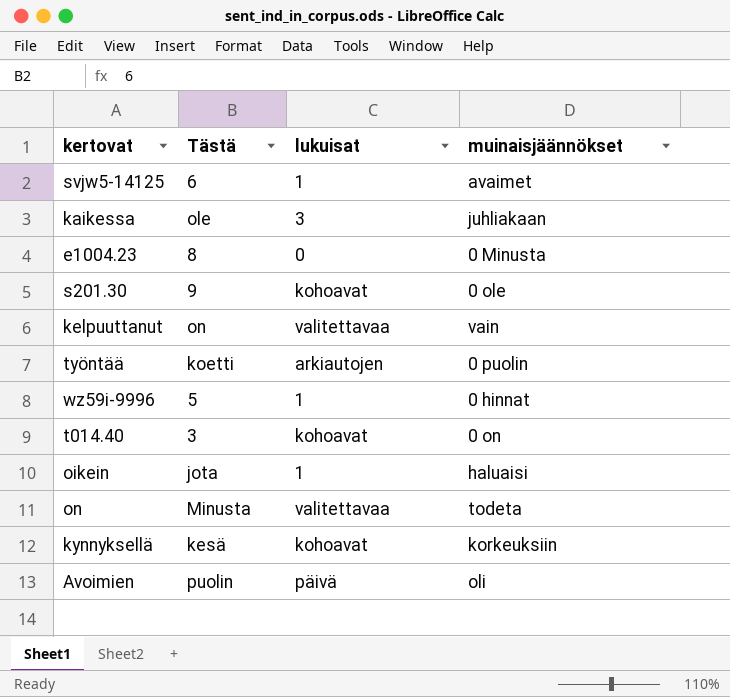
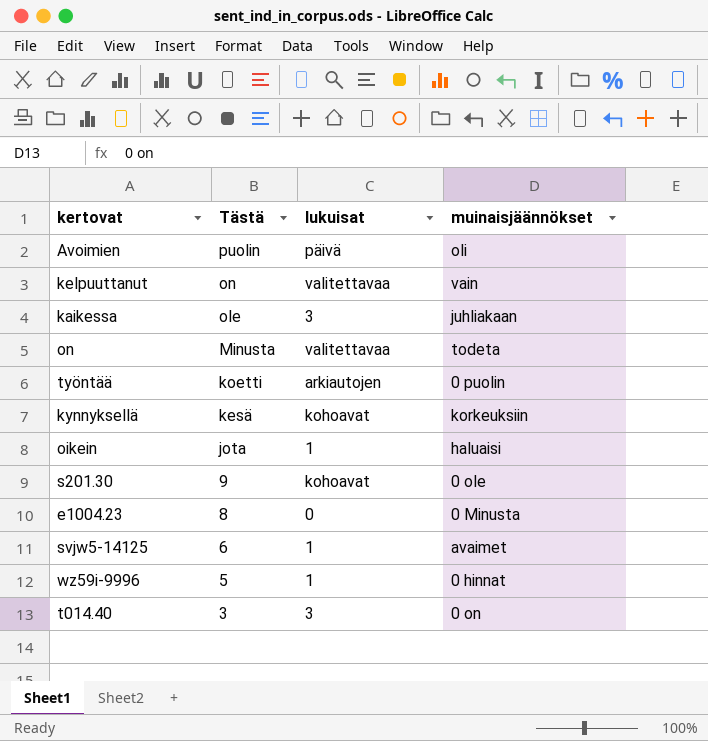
row order: none -> Tästä descending
t014.40 | lukuisat: kohoavat -> 3

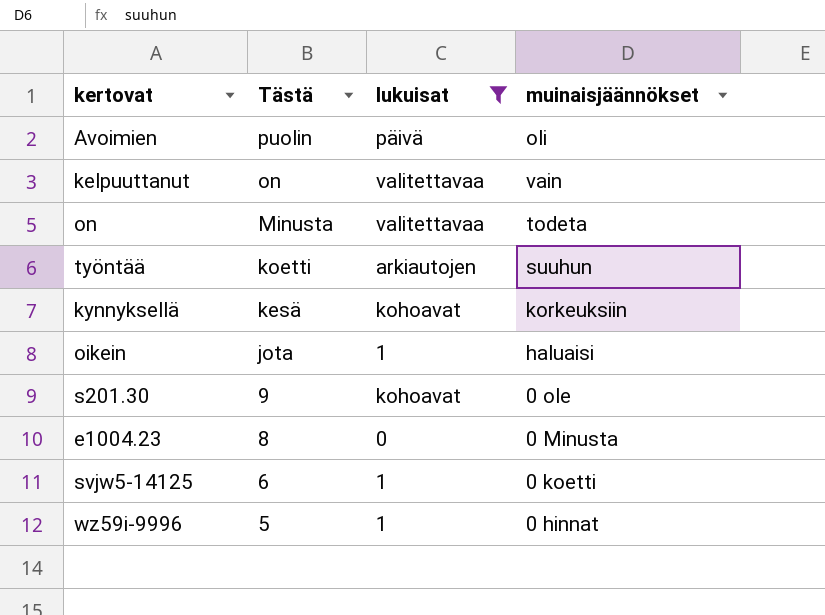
filter: none -> lukuisat != 3
työntää | muinaisjäännökset: 0 puolin -> suuhun
svjw5-14125 | muinaisjäännökset: avaimet -> 0 koetti

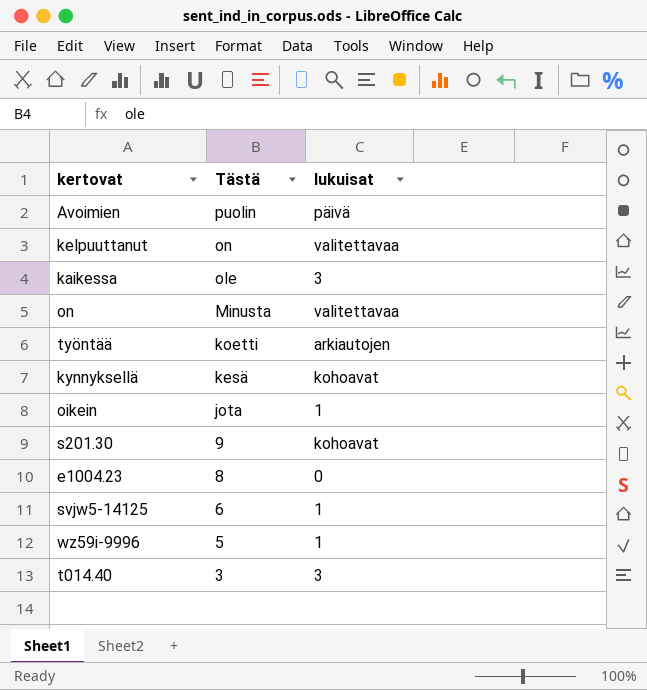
filter: lukuisat != 3 -> none
column muinaisjäännökset | position: 4 -> none

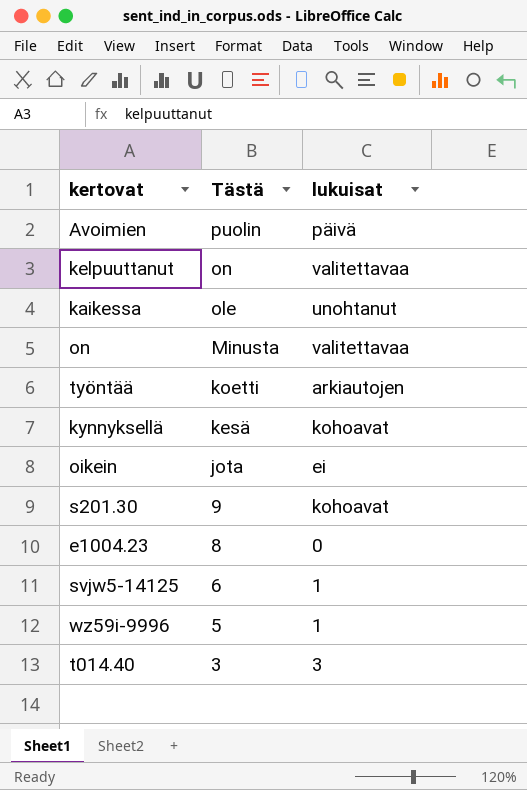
kaikessa | lukuisat: 3 -> unohtanut
oikein | lukuisat: 1 -> ei

